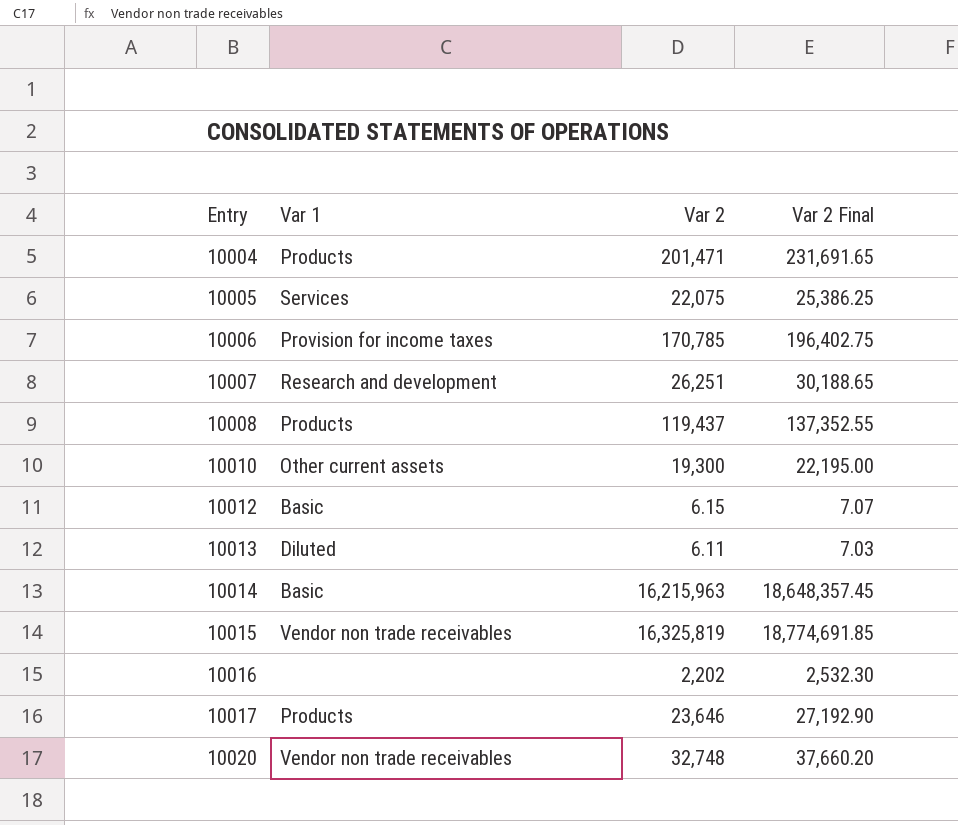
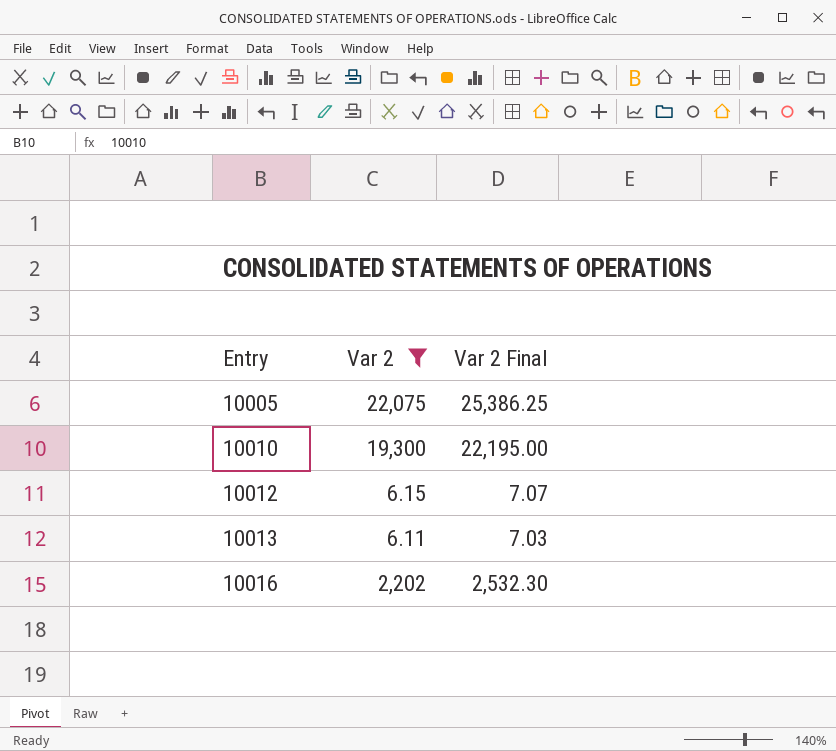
filter: none -> Var 2 <= 22,075
column Var 1 | position: 2 -> none

